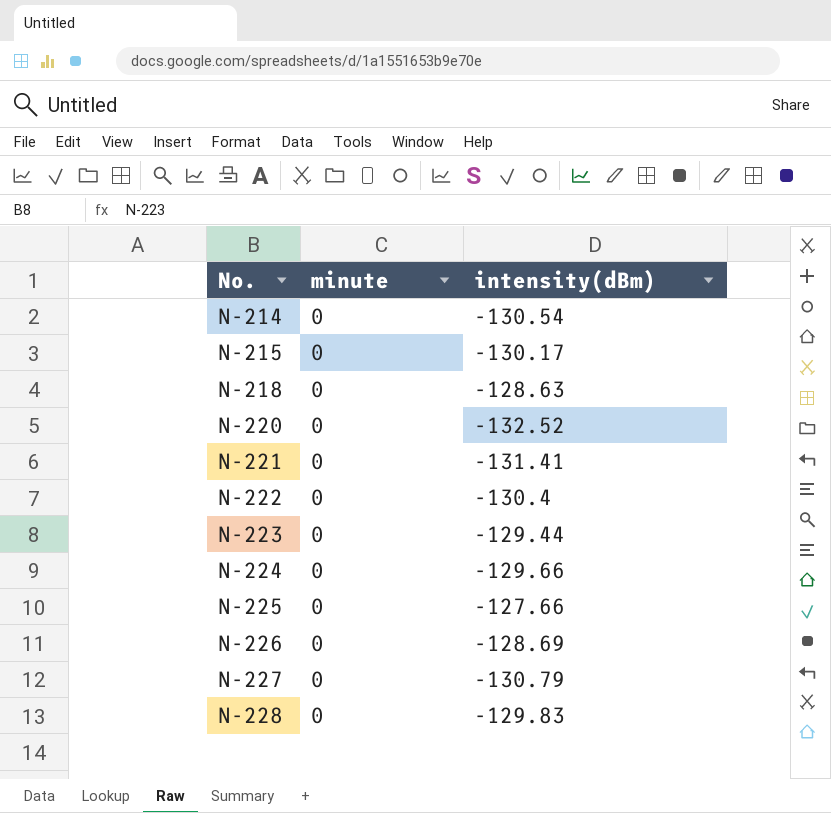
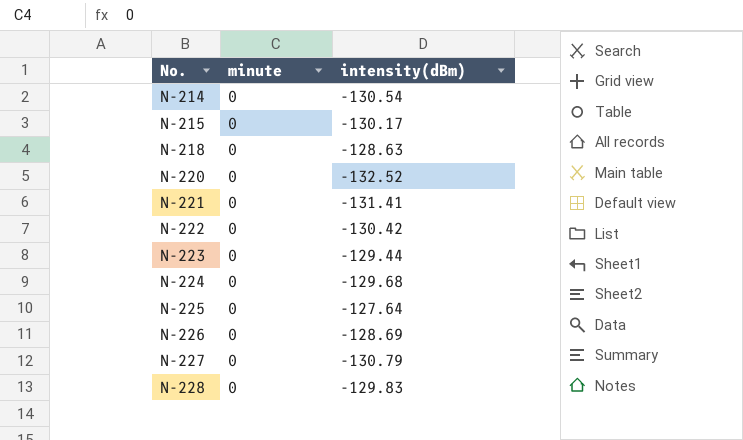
N-222 | intensity(dBm): -130.4 -> -130.42
N-224 | intensity(dBm): -129.66 -> -129.68
N-225 | intensity(dBm): -127.66 -> -127.64

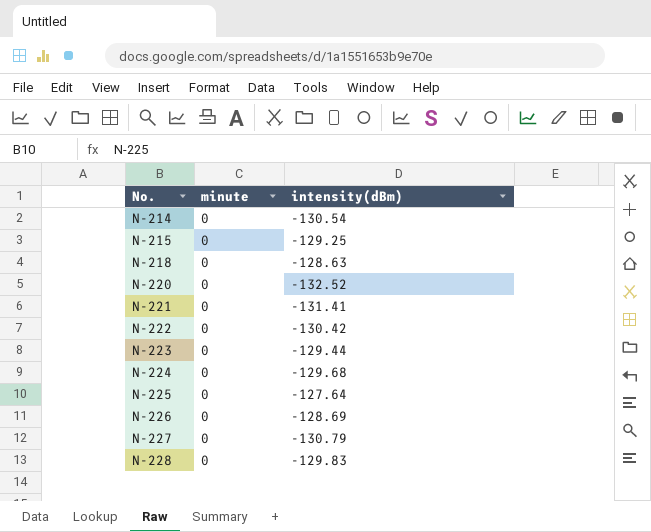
N-215 | intensity(dBm): -130.17 -> -129.25

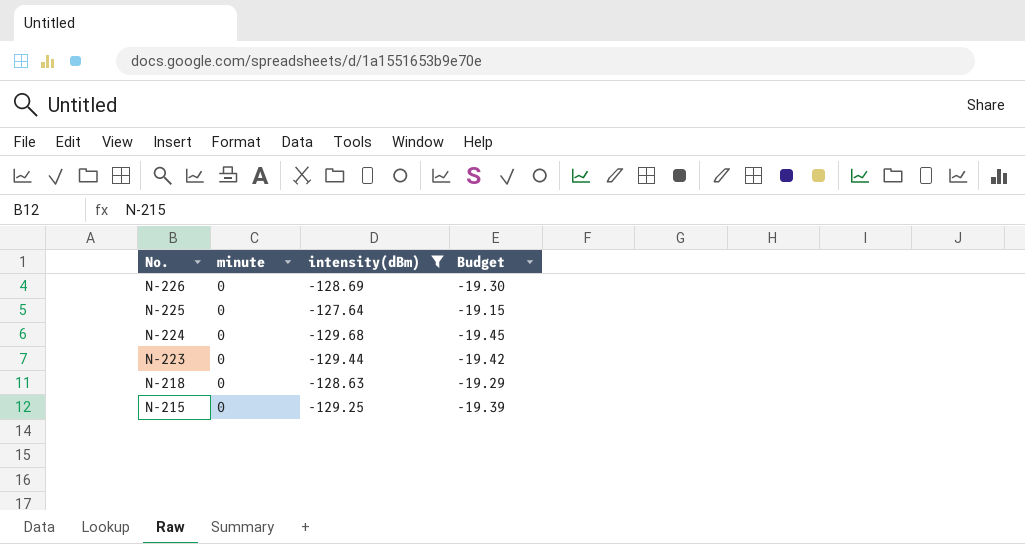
filter: none -> intensity(dBm) >= -129.68
row order: No. ascending -> No. descending
column Budget | formula: none -> [intensity(dBm)] * 0.15

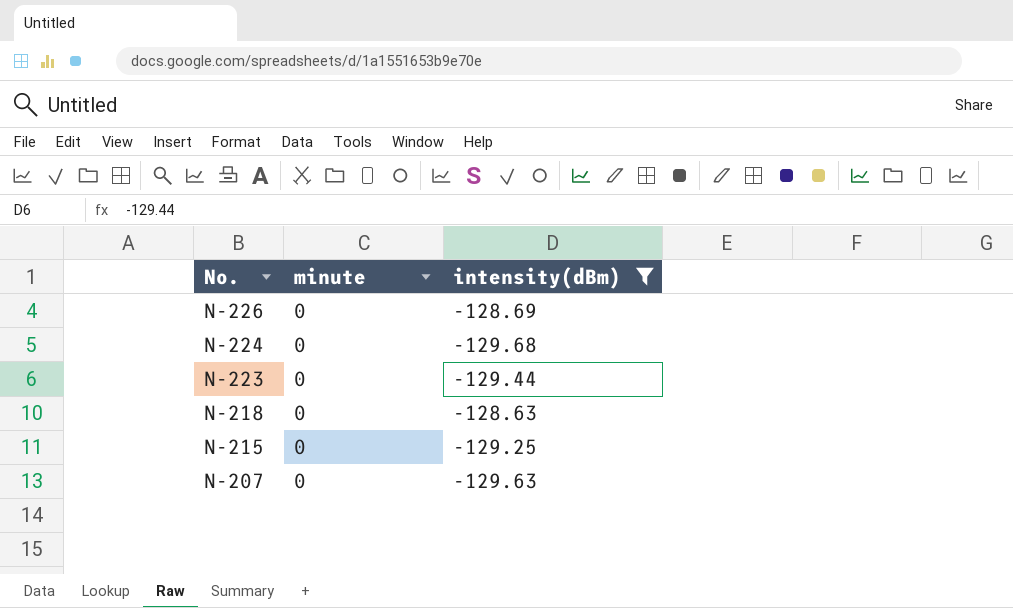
column Budget | formula: [intensity(dBm)] * 0.15 -> none
row N-225: 0 | -127.64 | -19.15 -> none
row N-207: none -> 0 | -129.63

